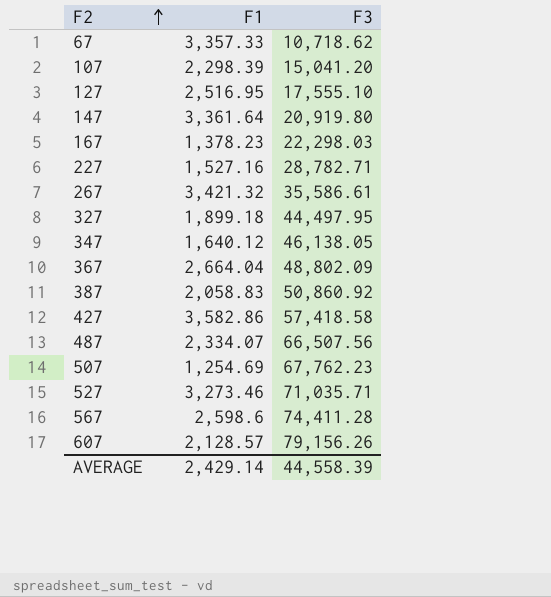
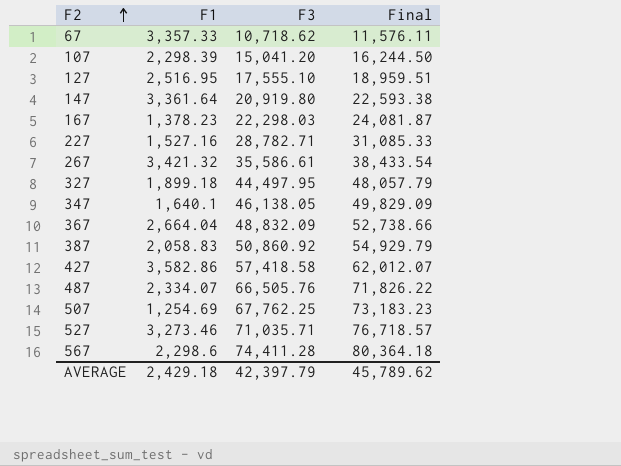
column Final | formula: none -> [F3] * 1.08
row 607: 2,128.57 | 79,156.26 -> none
347 | F1: 1,640.12 -> 1,640.1
367 | F3: 48,802.09 -> 48,832.09
487 | F3: 66,507.56 -> 66,505.76
507 | F3: 67,762.23 -> 67,762.25
567 | F1: 2,598.6 -> 2,298.6
AVERAGE | F1: 2,429.14 -> 2,429.18
AVERAGE | F3: 44,558.39 -> 42,397.79

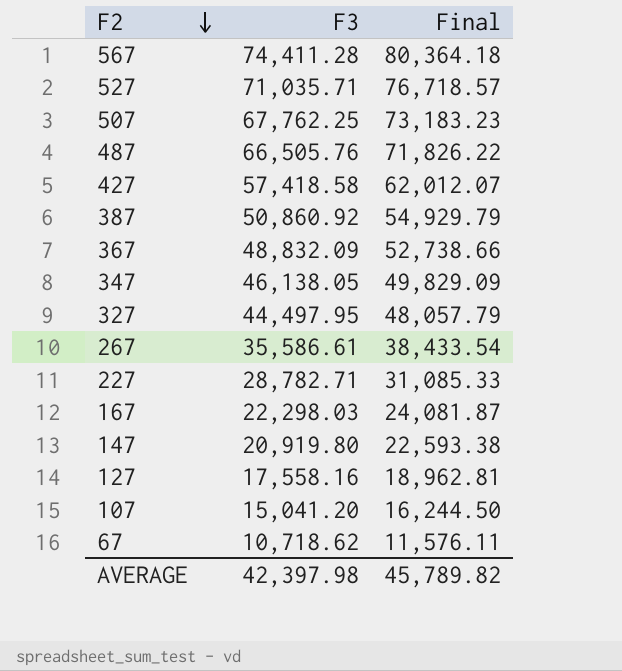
row order: F2 ascending -> F2 descending
column F1 | position: 2 -> none
127 | F3: 17,555.10 -> 17,558.16
127 | Final: 18,959.51 -> 18,962.81
AVERAGE | F3: 42,397.79 -> 42,397.98
AVERAGE | Final: 45,789.62 -> 45,789.82

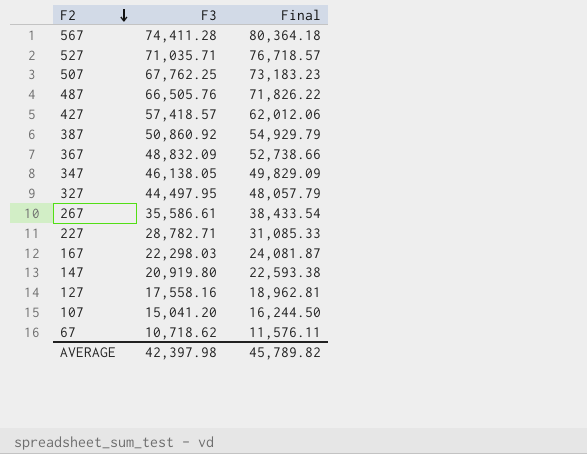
427 | F3: 57,418.58 -> 57,418.57
427 | Final: 62,012.07 -> 62,012.06

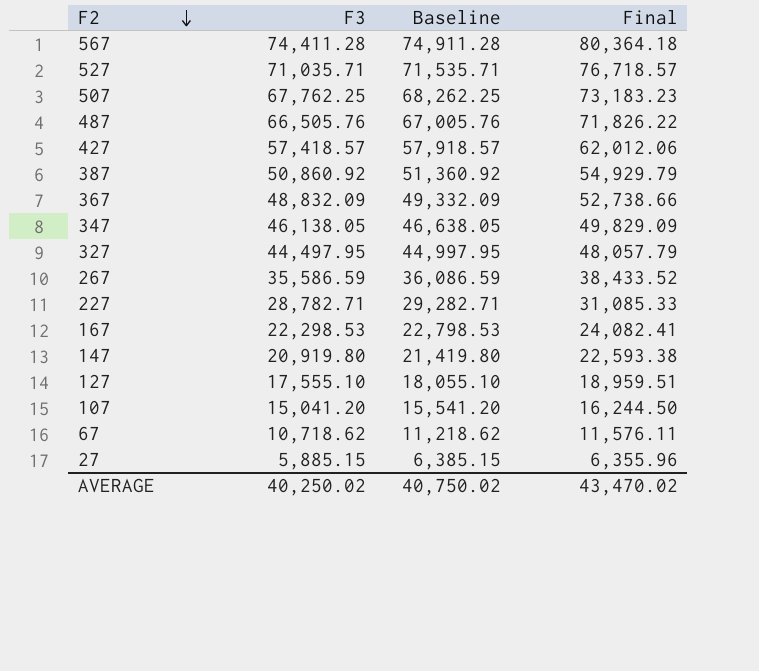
column Baseline | formula: none -> [F3] + 500
267 | F3: 35,586.61 -> 35,586.59
267 | Final: 38,433.54 -> 38,433.52
167 | F3: 22,298.03 -> 22,298.53
167 | Final: 24,081.87 -> 24,082.41
127 | F3: 17,558.16 -> 17,555.10
127 | Final: 18,962.81 -> 18,959.51
row 27: none -> 5,885.15 | 6,385.15 | 6,355.96
AVERAGE | F3: 42,397.98 -> 40,250.02
AVERAGE | Final: 45,789.82 -> 43,470.02

